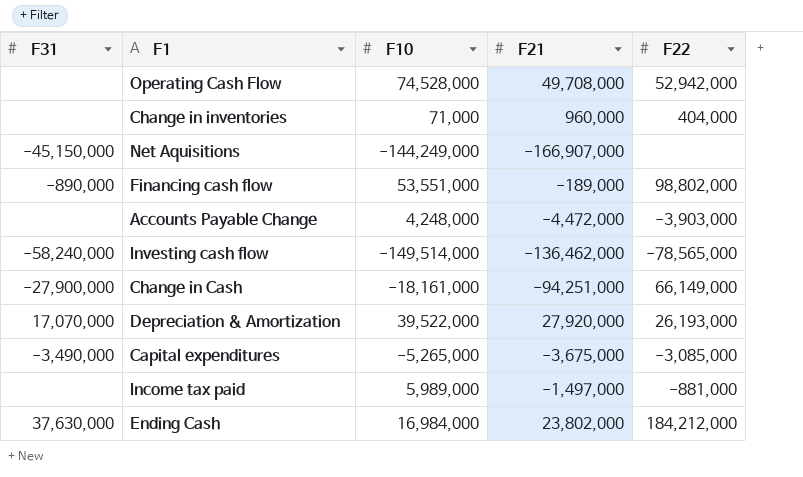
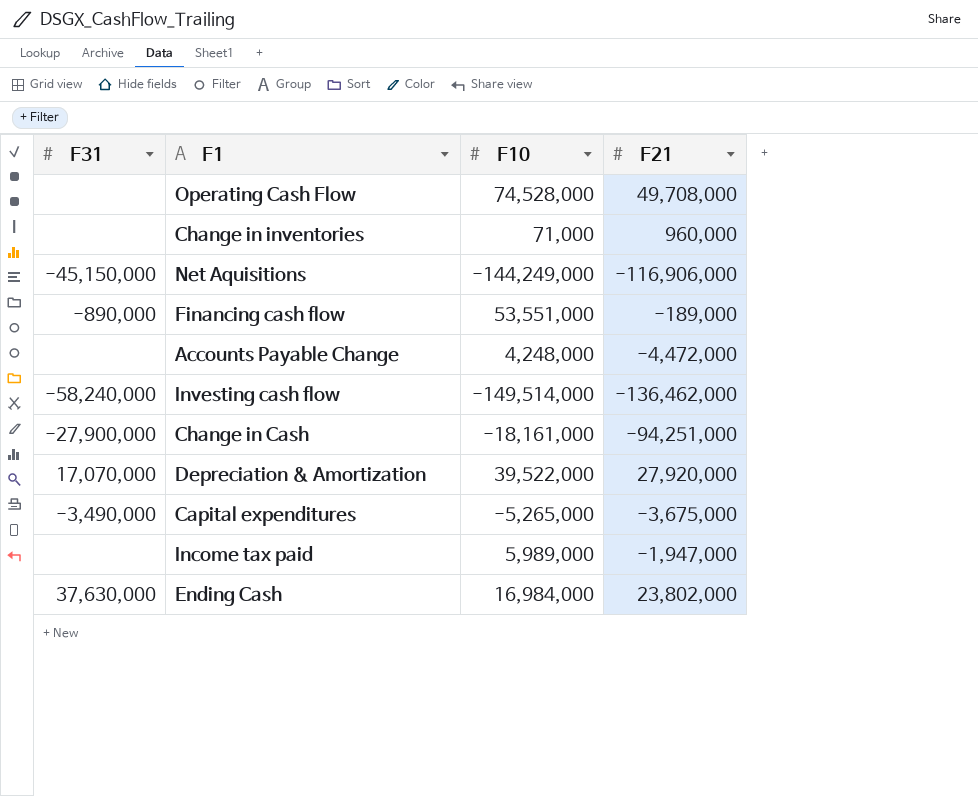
column F22 | position: 5 -> none
Net Aquisitions | F21: -166,907,000 -> -116,906,000
Income tax paid | F21: -1,497,000 -> -1,947,000

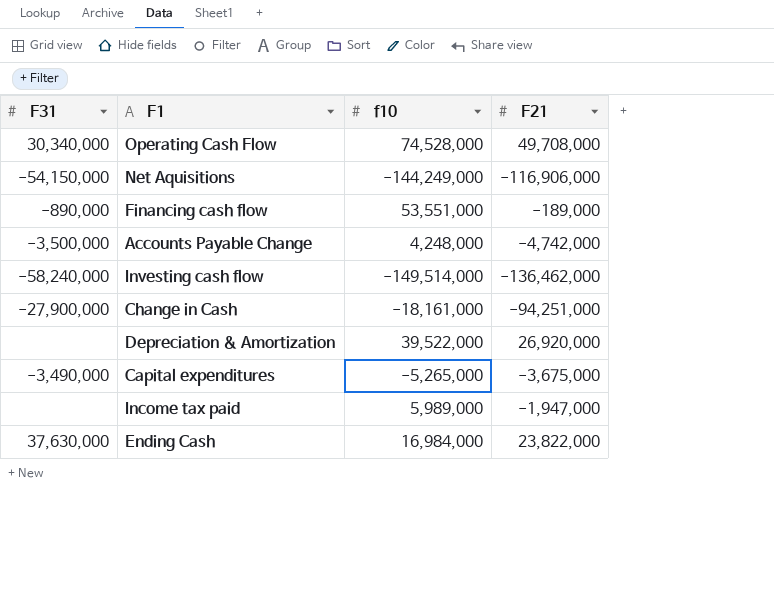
column name: F10 -> f10
row Change in inventories: none | 71,000 | 960,000 -> none
Operating Cash Flow | F31: none -> 30,340,000
Net Aquisitions | F31: -45,150,000 -> -54,150,000
Accounts Payable Change | F31: none -> -3,500,000
Accounts Payable Change | F21: -4,472,000 -> -4,742,000
Depreciation & Amortization | F31: 17,070,000 -> none
Depreciation & Amortization | F21: 27,920,000 -> 26,920,000
Ending Cash | F21: 23,802,000 -> 23,822,000

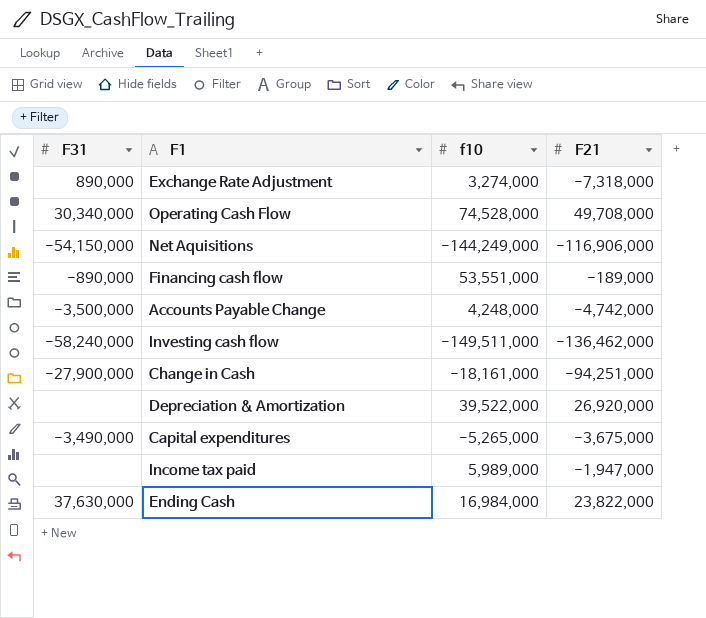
row Exchange Rate Adjustment: none -> 890,000 | 3,274,000 | -7,318,000
Investing cash flow | f10: -149,514,000 -> -149,511,000

